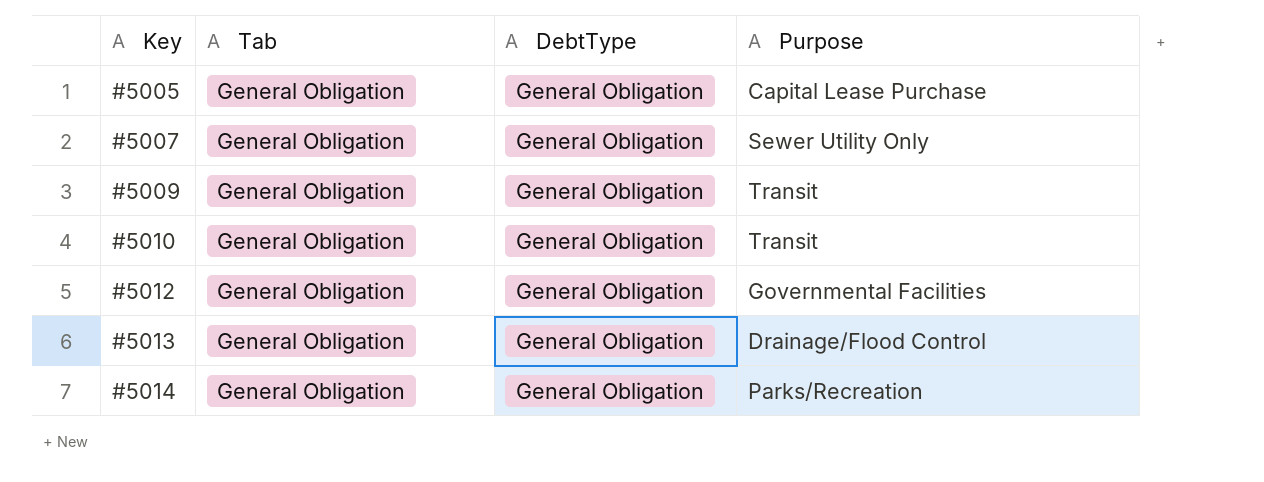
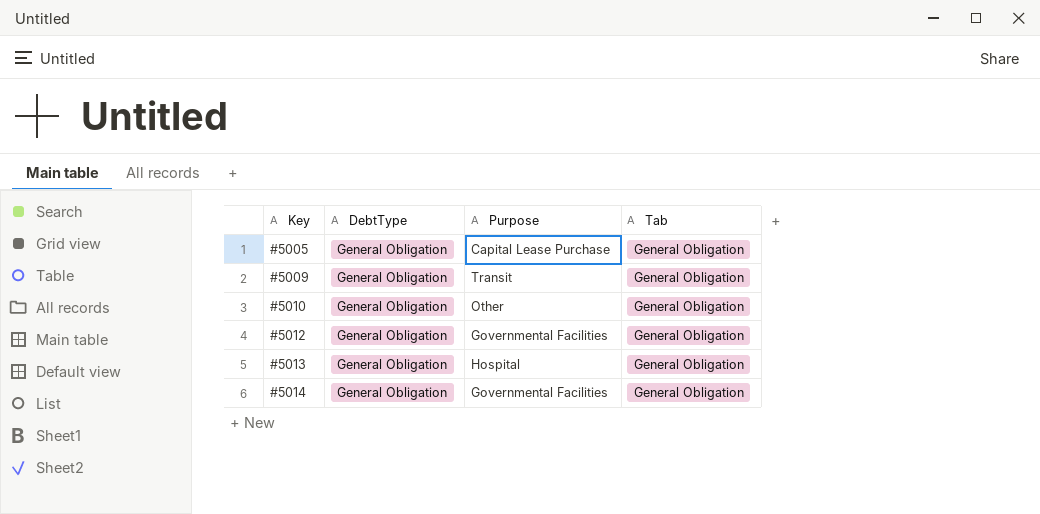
column Tab | position: 2 -> 4
row #5007: General Obligation | General Obligation | Sewer Utility Only -> none
#5010 | Purpose: Transit -> Other
#5013 | Purpose: Drainage/Flood Control -> Hospital
#5014 | Purpose: Parks/Recreation -> Governmental Facilities

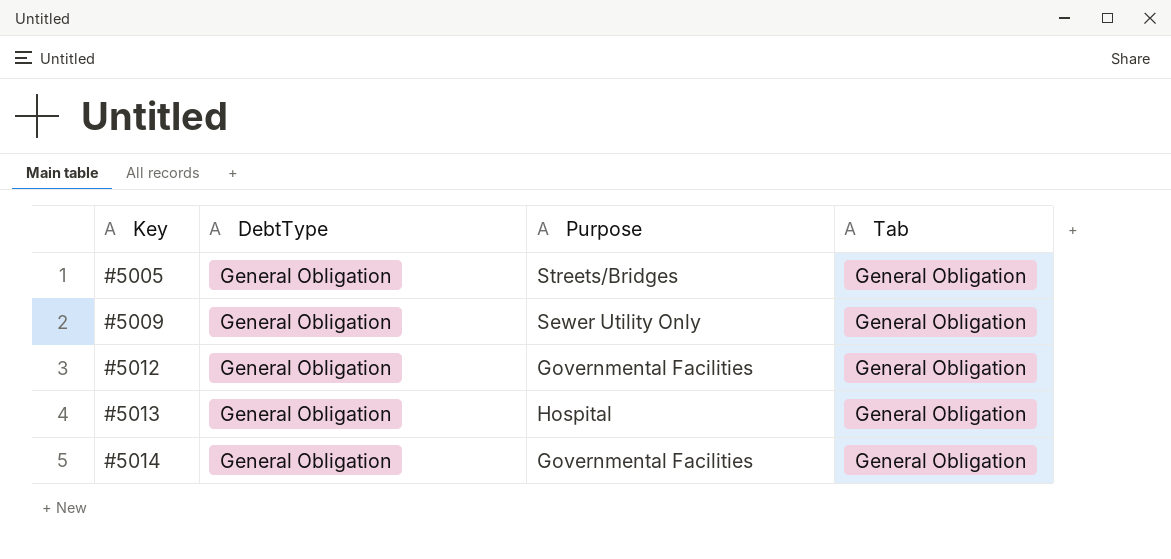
row #5010: General Obligation | Other | General Obligation -> none
#5005 | Purpose: Capital Lease Purchase -> Streets/Bridges
#5009 | Purpose: Transit -> Sewer Utility Only

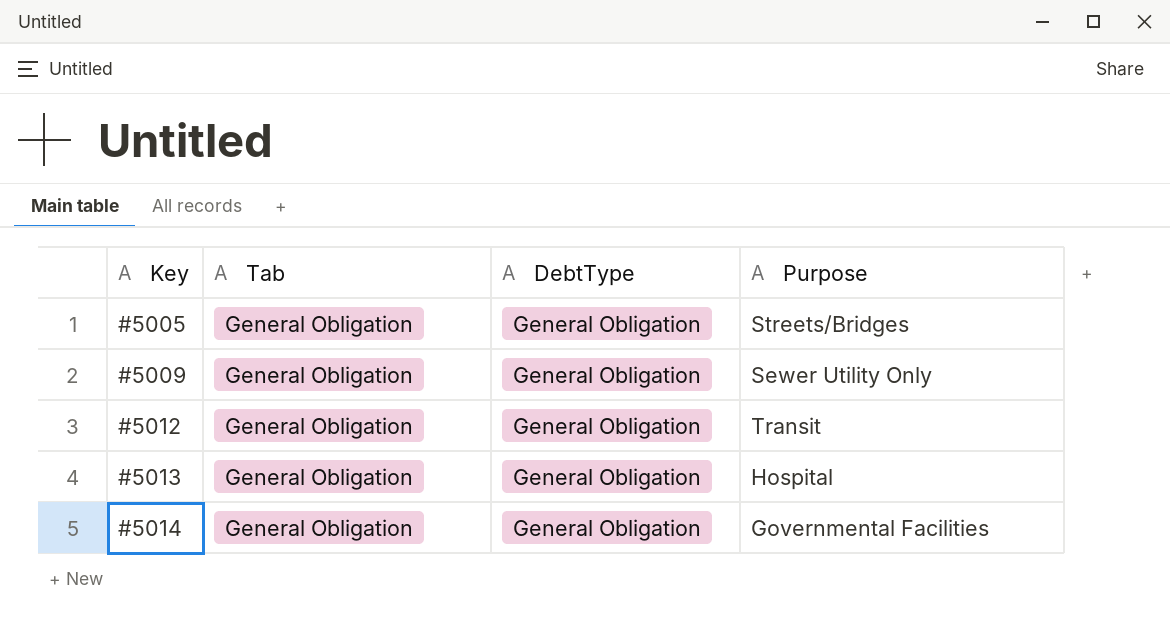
column Tab | position: 4 -> 2
#5012 | Purpose: Governmental Facilities -> Transit

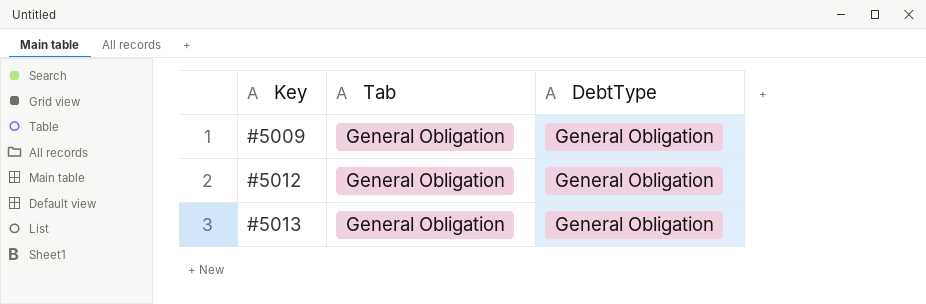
column Purpose | position: 4 -> none
row #5005: General Obligation | General Obligation | Streets/Bridges -> none
row #5014: General Obligation | General Obligation | Governmental Facilities -> none

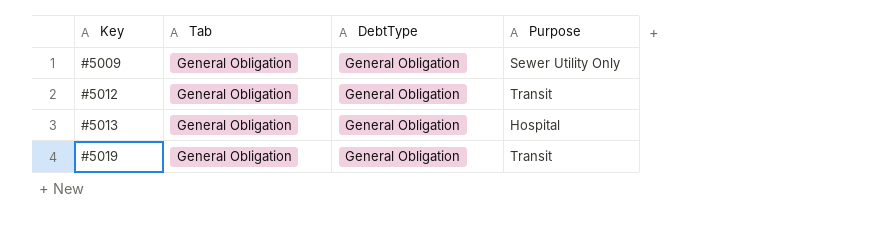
column Purpose | position: none -> 4
row #5019: none -> General Obligation | General Obligation | Transit

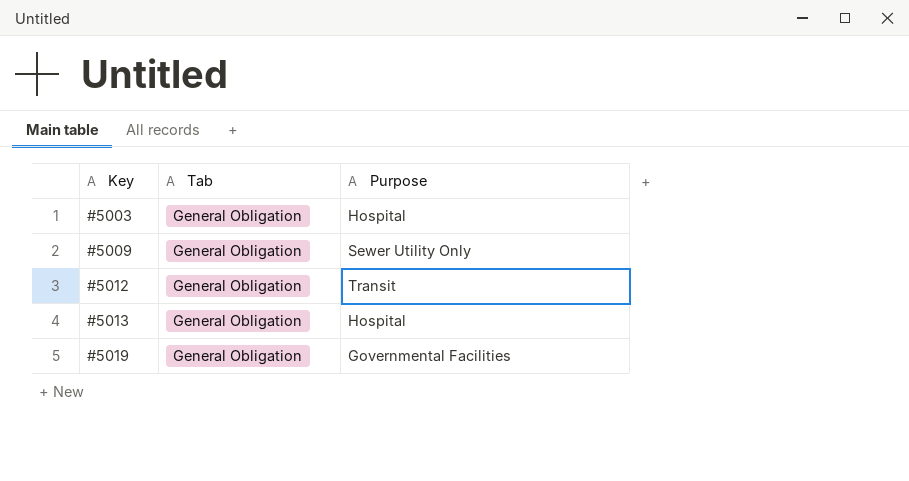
column DebtType | position: 3 -> none
row #5003: none -> General Obligation | Hospital
#5019 | Purpose: Transit -> Governmental Facilities

